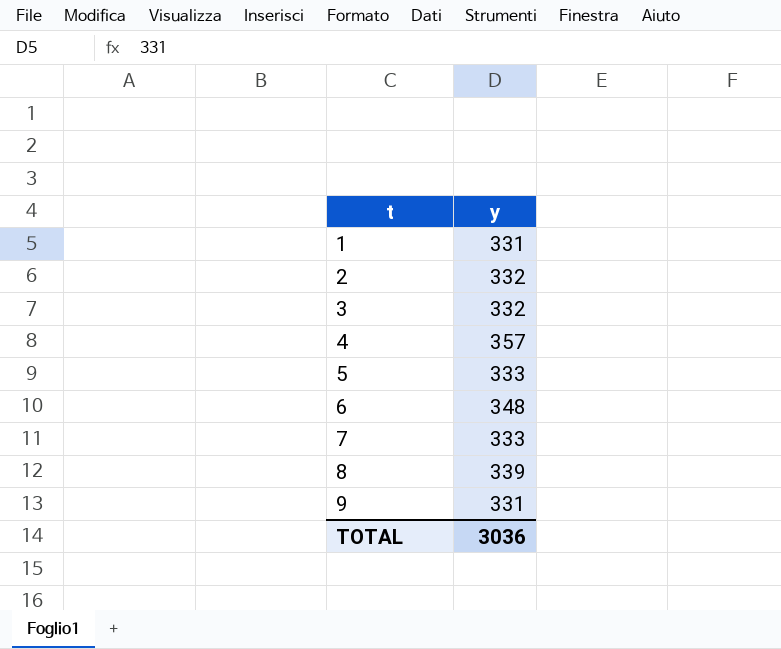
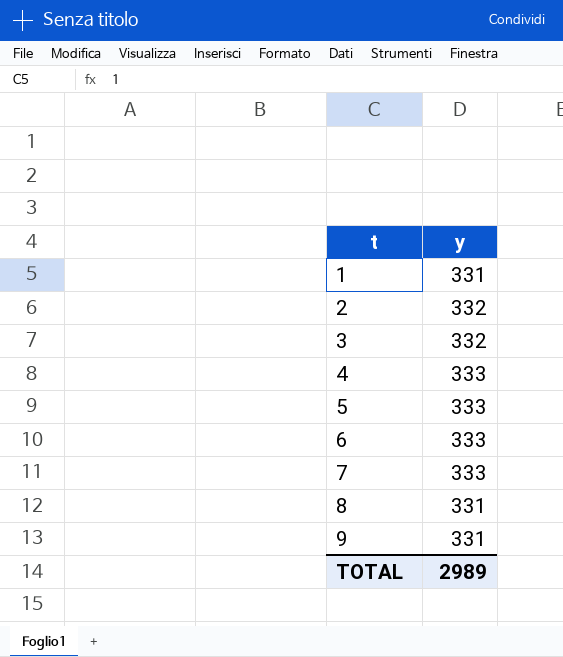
4 | y: 357 -> 333
6 | y: 348 -> 333
8 | y: 339 -> 331
TOTAL | y: 3036 -> 2989

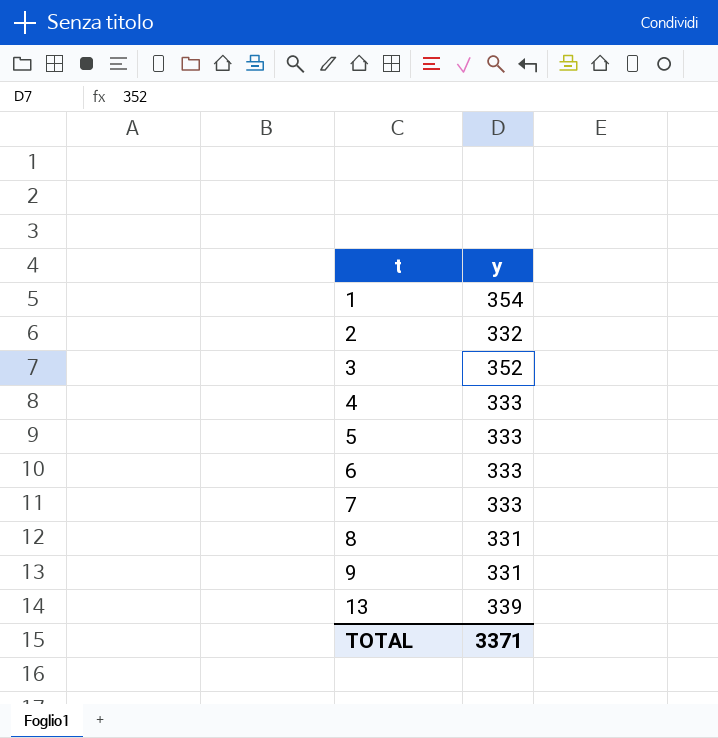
1 | y: 331 -> 354
3 | y: 332 -> 352
row 13: none -> 339
TOTAL | y: 2989 -> 3371

